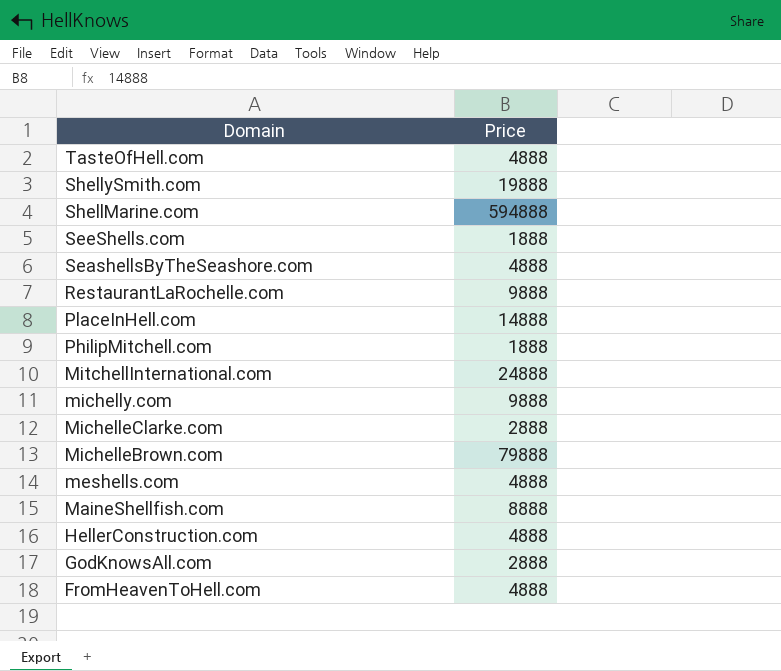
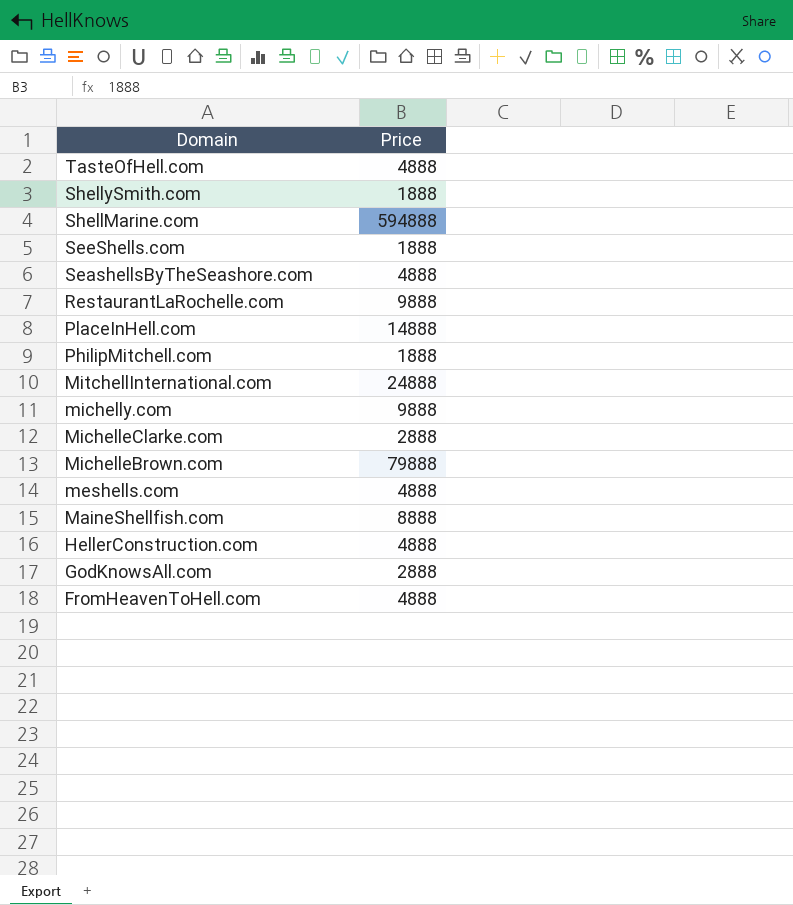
ShellySmith.com | Price: 19888 -> 1888

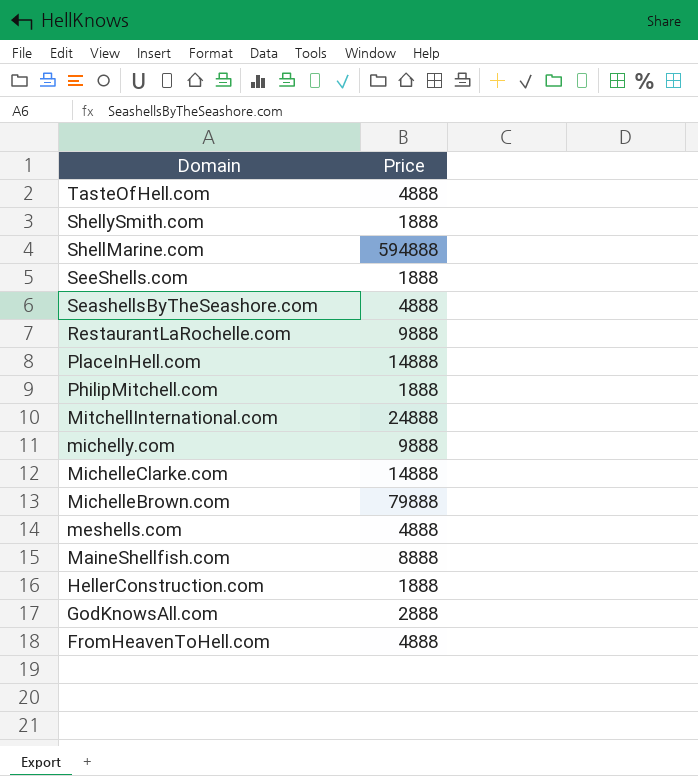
MichelleClarke.com | Price: 2888 -> 14888
HellerConstruction.com | Price: 4888 -> 1888

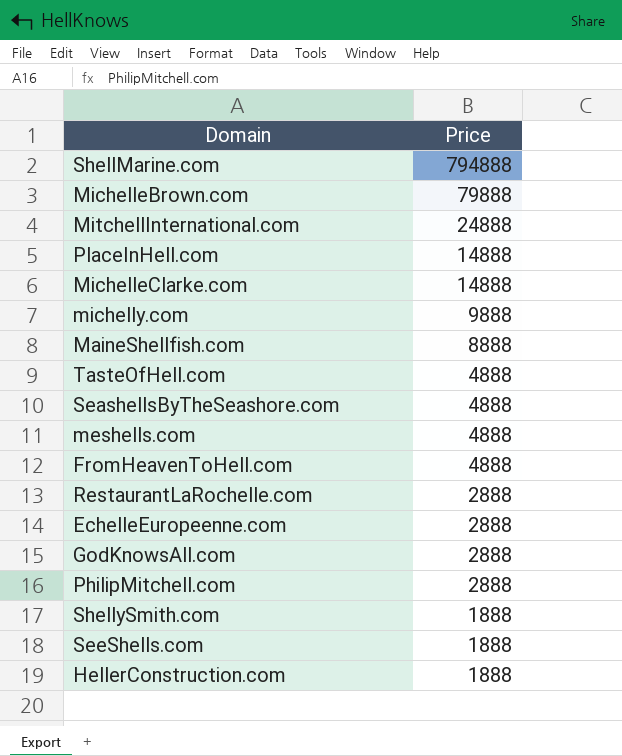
row order: Domain descending -> Price descending
ShellMarine.com | Price: 594888 -> 794888
RestaurantLaRochelle.com | Price: 9888 -> 2888
row EchelleEuropeenne.com: none -> 2888
PhilipMitchell.com | Price: 1888 -> 2888

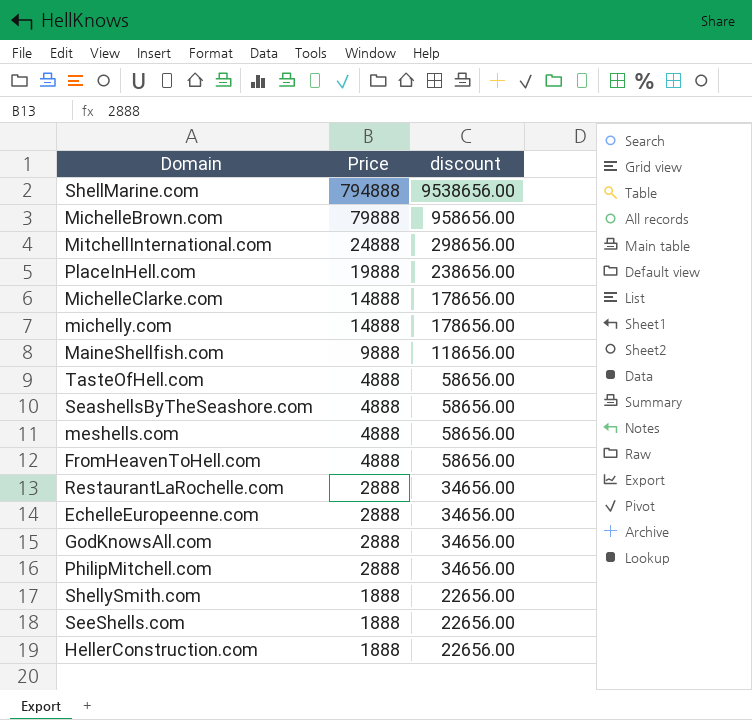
column discount | formula: none -> [Price] * 12
PlaceInHell.com | Price: 14888 -> 19888
michelly.com | Price: 9888 -> 14888
MaineShellfish.com | Price: 8888 -> 9888

